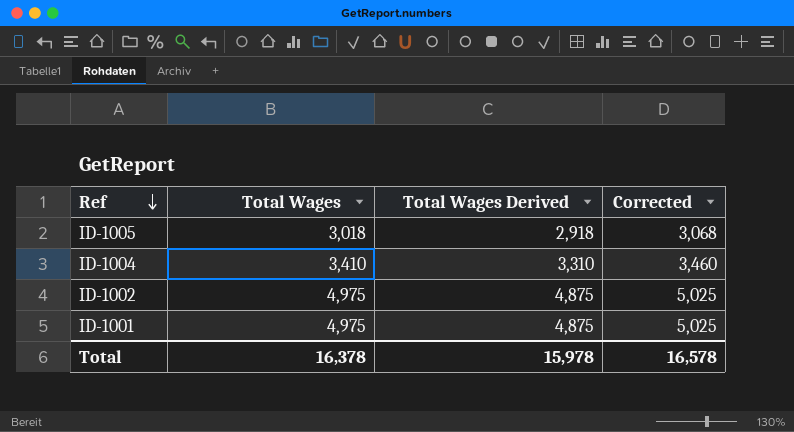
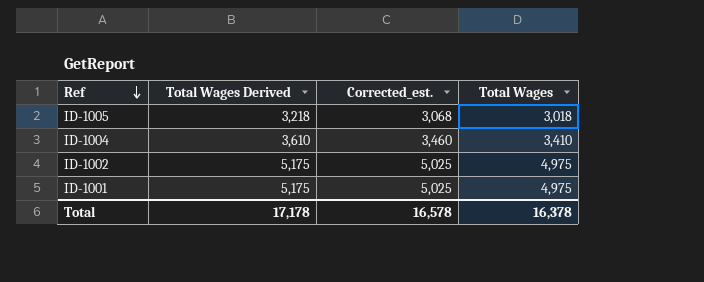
column Total Wages Derived | formula: [Total Wages] - 100 -> [Total Wages] + 200
column name: Corrected -> Corrected_est.
column Total Wages | position: 2 -> 4
Total | Total Wages Derived: 15,978 -> 17,178

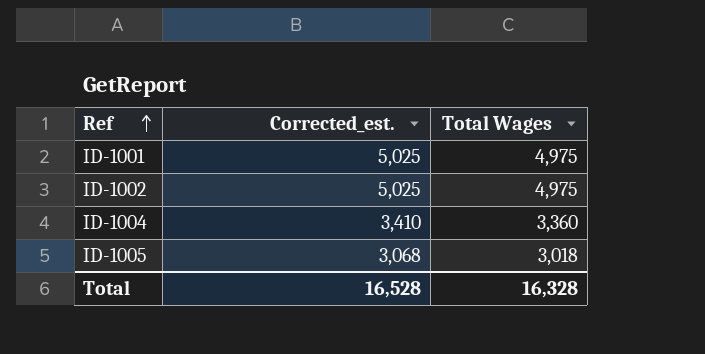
row order: Ref descending -> Ref ascending
column Total Wages Derived | formula: [Total Wages] + 200 -> none
ID-1004 | Corrected_est.: 3,460 -> 3,410
ID-1004 | Total Wages: 3,410 -> 3,360
Total | Corrected_est.: 16,578 -> 16,528
Total | Total Wages: 16,378 -> 16,328

